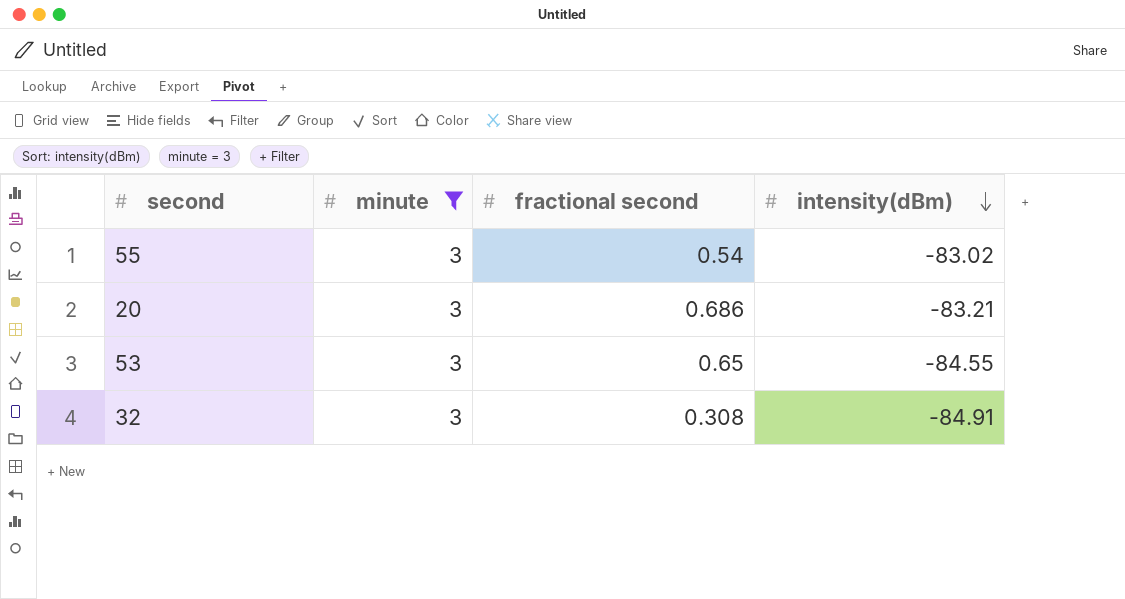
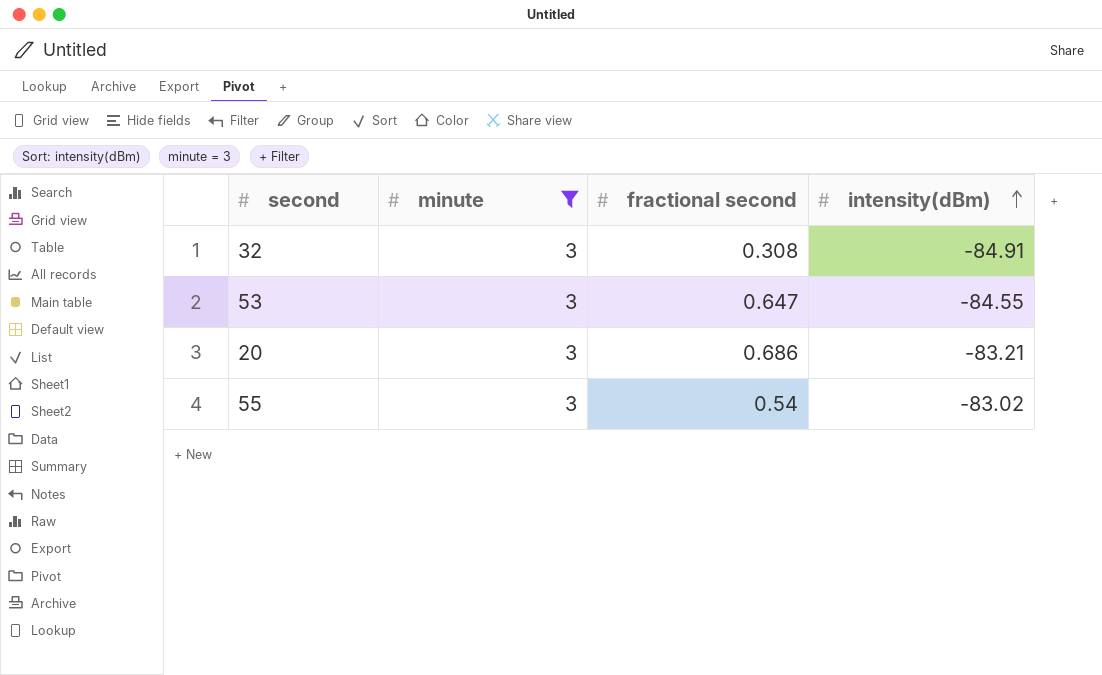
row order: intensity(dBm) descending -> intensity(dBm) ascending
53 | fractional second: 0.65 -> 0.647

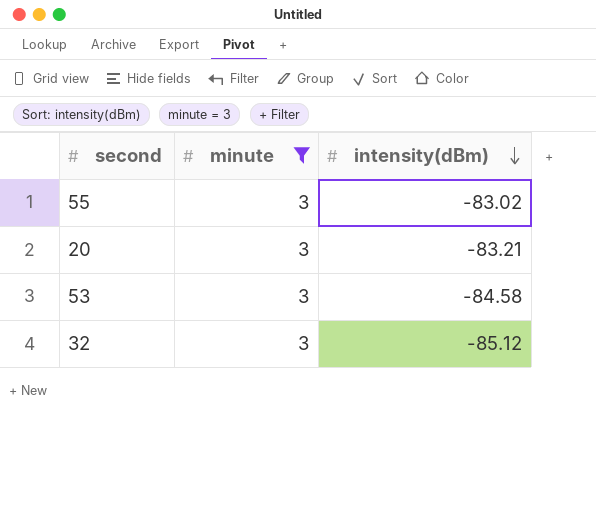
row order: intensity(dBm) ascending -> intensity(dBm) descending
column fractional second | position: 3 -> none
53 | intensity(dBm): -84.55 -> -84.58
32 | intensity(dBm): -84.91 -> -85.12

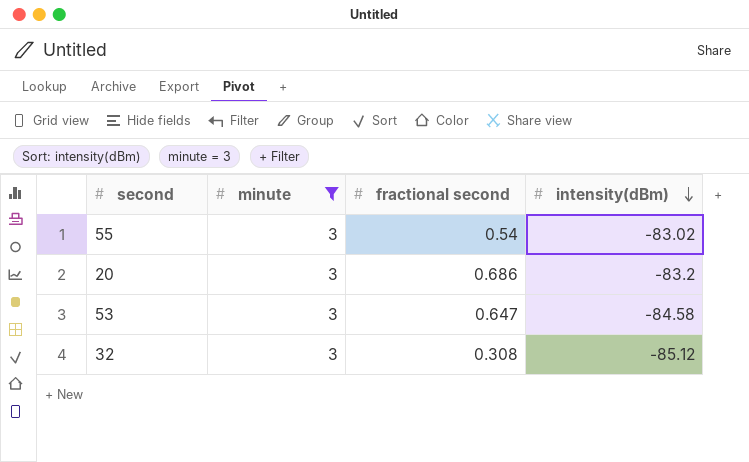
column fractional second | position: none -> 3
20 | intensity(dBm): -83.21 -> -83.2

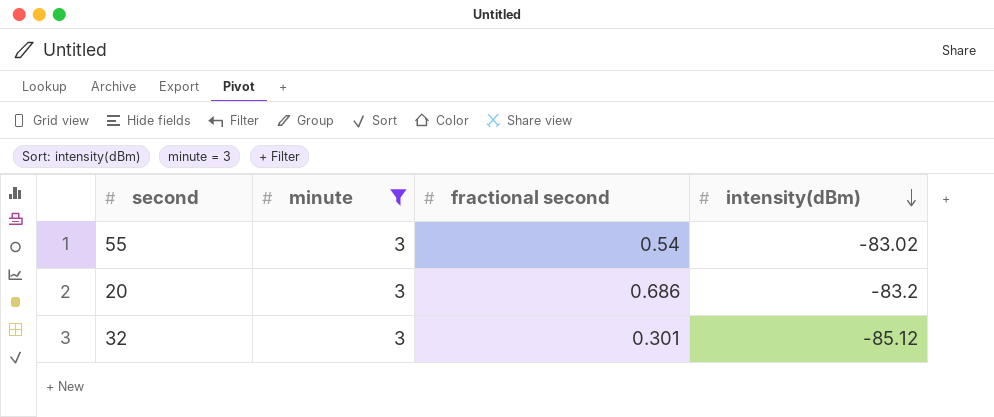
row 53: 3 | 0.647 | -84.58 -> none
32 | fractional second: 0.308 -> 0.301

